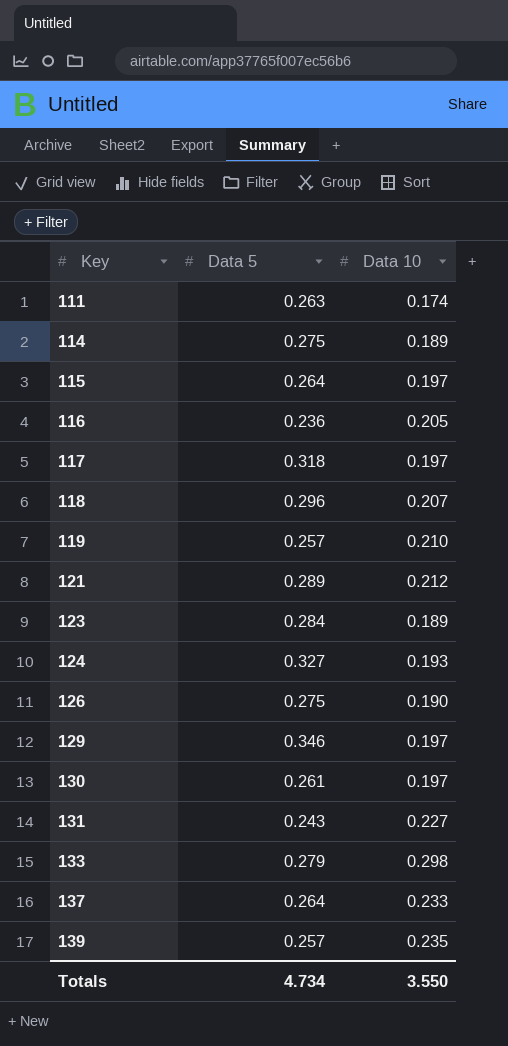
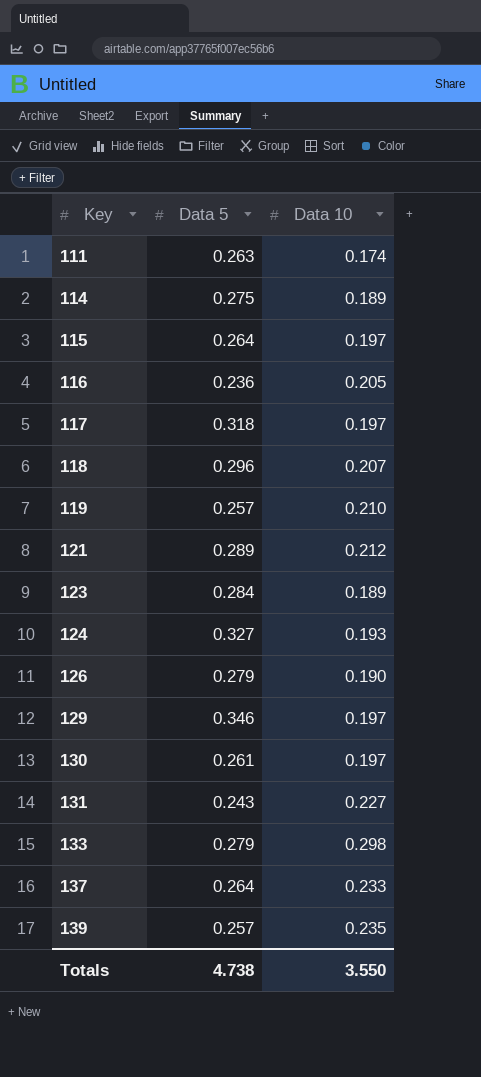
126 | Data 5: 0.275 -> 0.279
Totals | Data 5: 4.734 -> 4.738

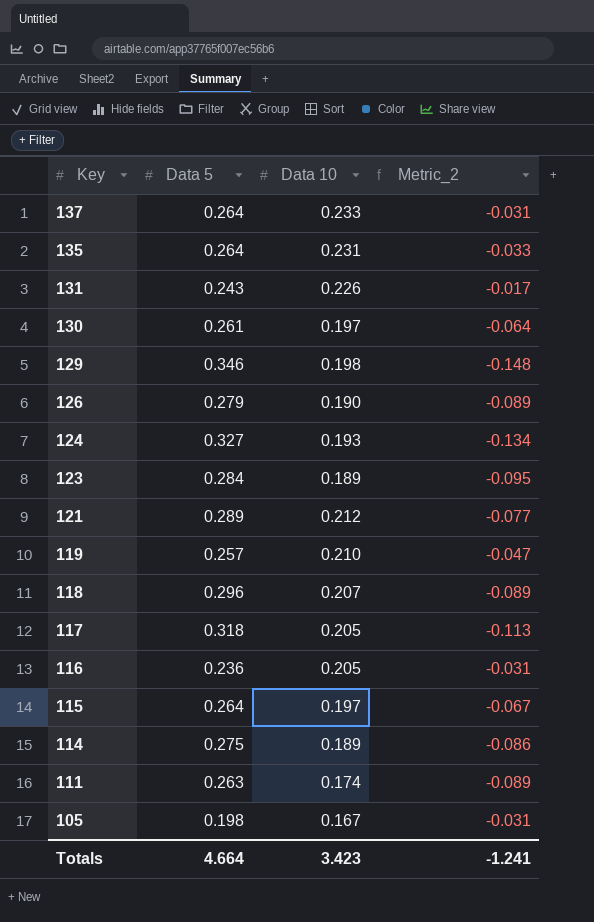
row order: Key ascending -> Key descending
column Metric_2 | formula: none -> [Data 10] - [Data 5]
row 133: 0.279 | 0.298 -> none
row 139: 0.257 | 0.235 -> none
row 135: none -> 0.264 | 0.231 | -0.033
131 | Data 10: 0.227 -> 0.226
129 | Data 10: 0.197 -> 0.198
117 | Data 10: 0.197 -> 0.205
row 105: none -> 0.198 | 0.167 | -0.031
Totals | Data 5: 4.738 -> 4.664
Totals | Data 10: 3.550 -> 3.423

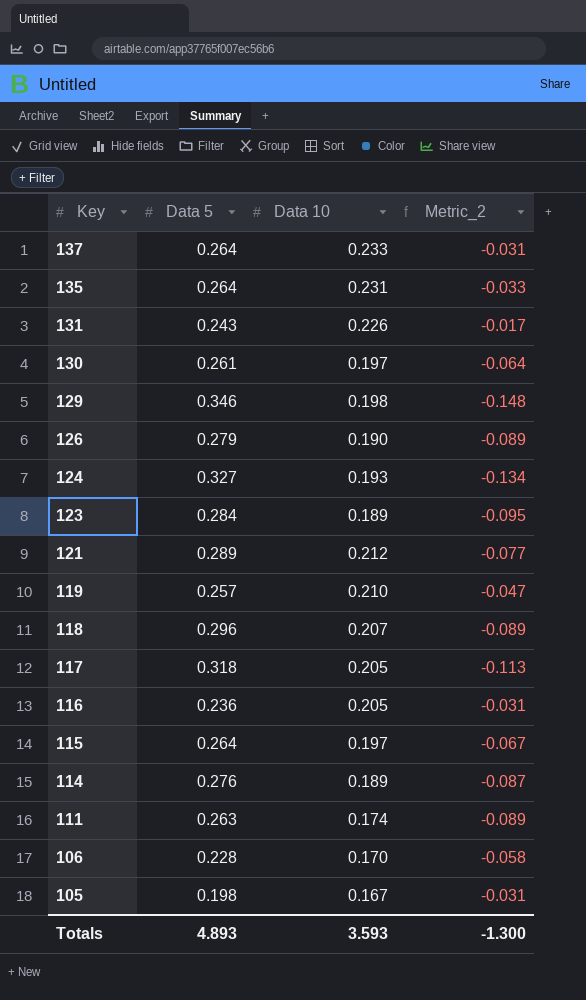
114 | Data 5: 0.275 -> 0.276
114 | Metric_2: -0.086 -> -0.087
row 106: none -> 0.228 | 0.170 | -0.058
Totals | Data 5: 4.664 -> 4.893
Totals | Data 10: 3.423 -> 3.593
Totals | Metric_2: -1.241 -> -1.300

